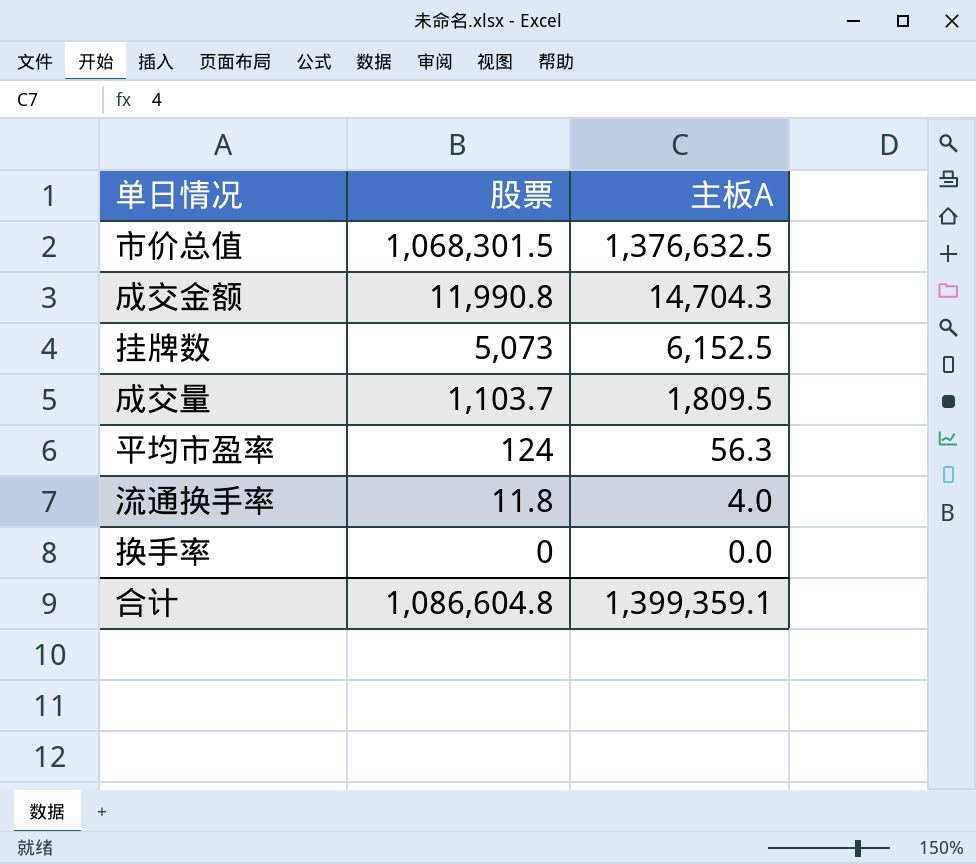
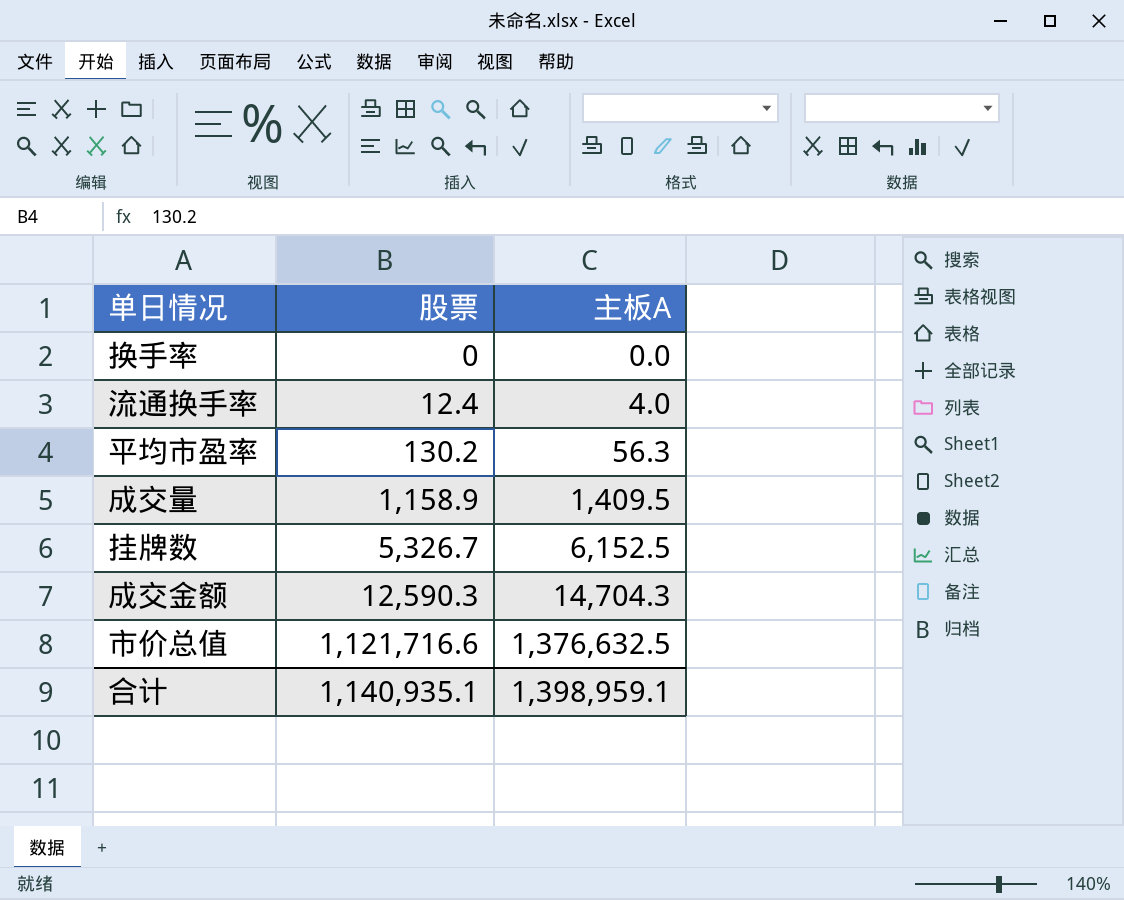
row order: 股票 descending -> 股票 ascending
流通换手率 | 股票: 11.8 -> 12.4
平均市盈率 | 股票: 124 -> 130.2
成交量 | 股票: 1,103.7 -> 1,158.9
成交量 | 主板A: 1,809.5 -> 1,409.5
挂牌数 | 股票: 5,073 -> 5,326.7
成交金额 | 股票: 11,990.8 -> 12,590.3
市价总值 | 股票: 1,068,301.5 -> 1,121,716.6
合计 | 股票: 1,086,604.8 -> 1,140,935.1
合计 | 主板A: 1,399,359.1 -> 1,398,959.1

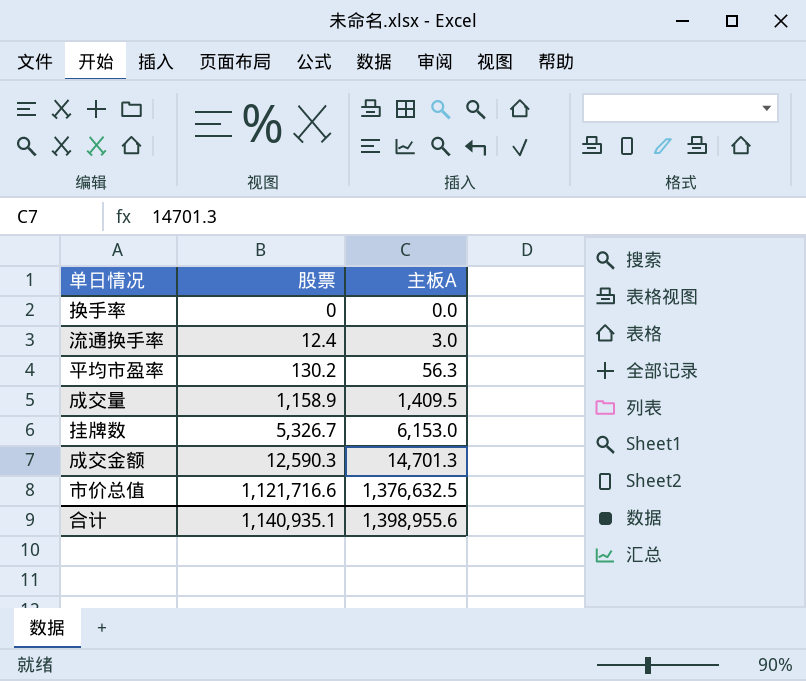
流通换手率 | 主板A: 4.0 -> 3.0
挂牌数 | 主板A: 6,152.5 -> 6,153.0
成交金额 | 主板A: 14,704.3 -> 14,701.3
合计 | 主板A: 1,398,959.1 -> 1,398,955.6

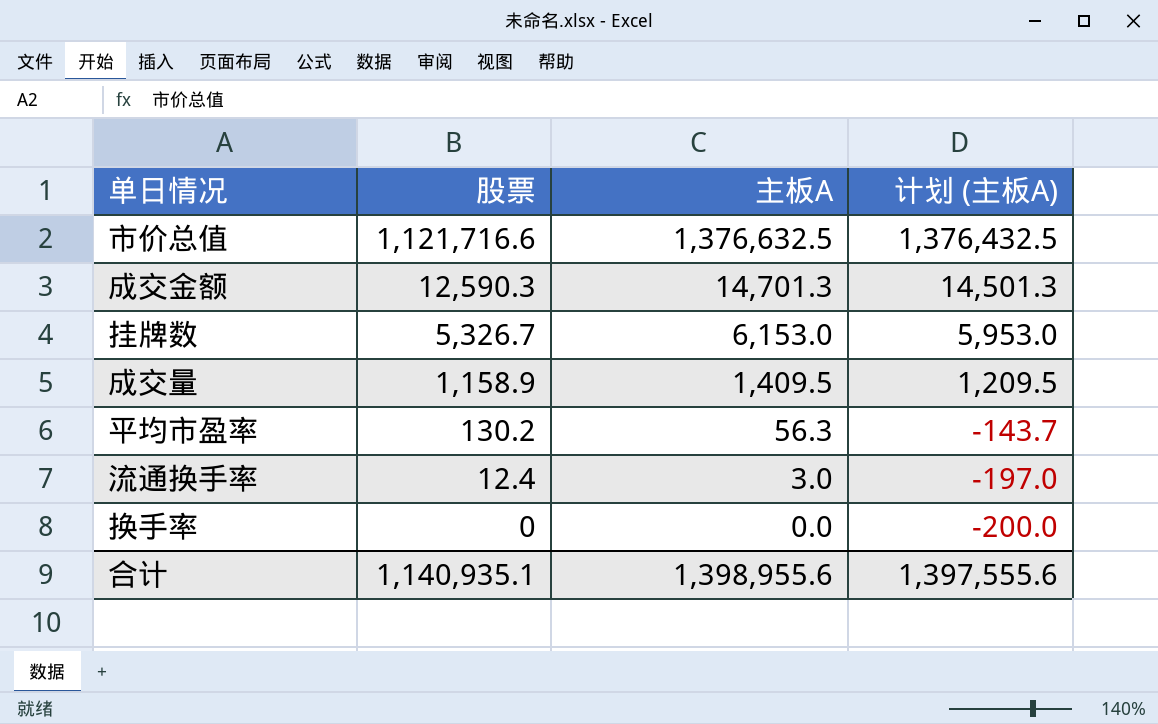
row order: 股票 ascending -> 股票 descending
column 计划 (主板A) | formula: none -> [主板A] - 200

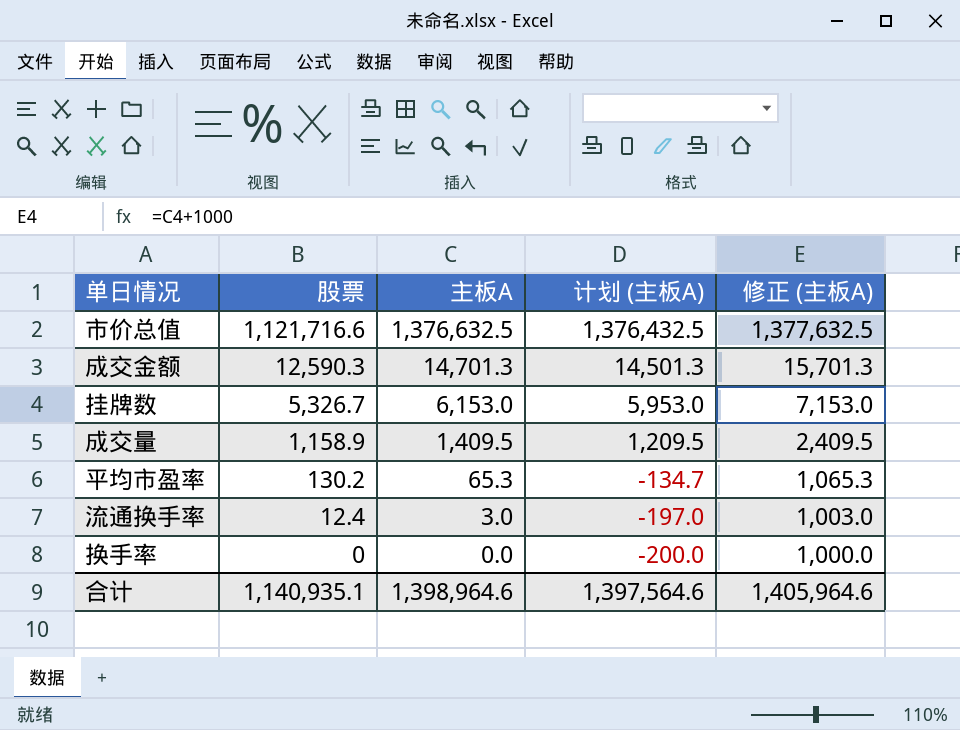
column 修正 (主板A) | formula: none -> [主板A] + 1000
平均市盈率 | 主板A: 56.3 -> 65.3
平均市盈率 | 计划 (主板A): -143.7 -> -134.7
合计 | 主板A: 1,398,955.6 -> 1,398,964.6
合计 | 计划 (主板A): 1,397,555.6 -> 1,397,564.6

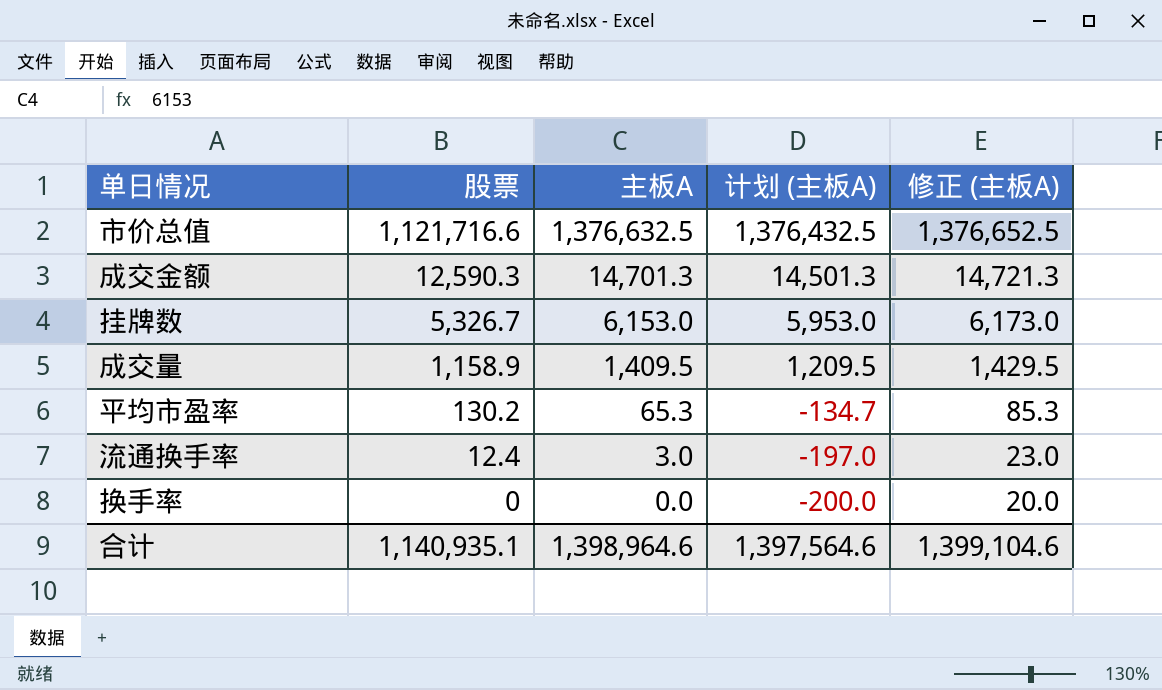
column 修正 (主板A) | formula: [主板A] + 1000 -> [主板A] + 20
合计 | 修正 (主板A): 1,405,964.6 -> 1,399,104.6

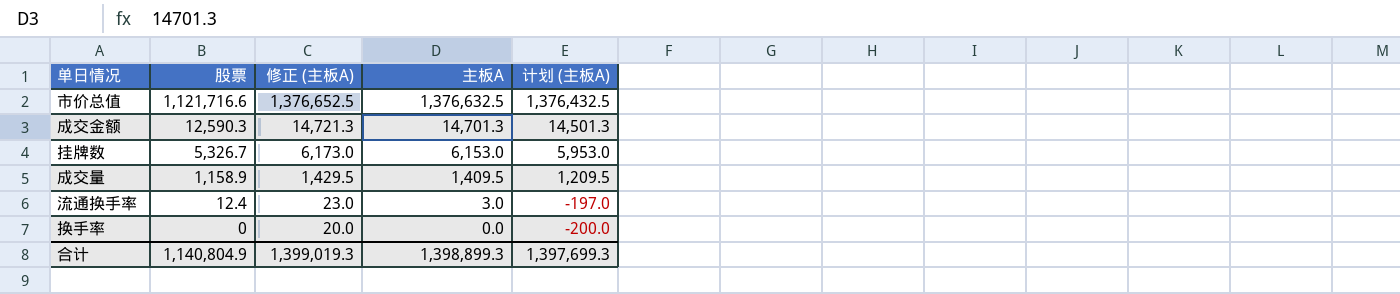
column 修正 (主板A) | position: 5 -> 3
row 平均市盈率: 130.2 | 65.3 | -134.7 | 85.3 -> none
合计 | 股票: 1,140,935.1 -> 1,140,804.9
合计 | 修正 (主板A): 1,399,104.6 -> 1,399,019.3
合计 | 主板A: 1,398,964.6 -> 1,398,899.3
合计 | 计划 (主板A): 1,397,564.6 -> 1,397,699.3

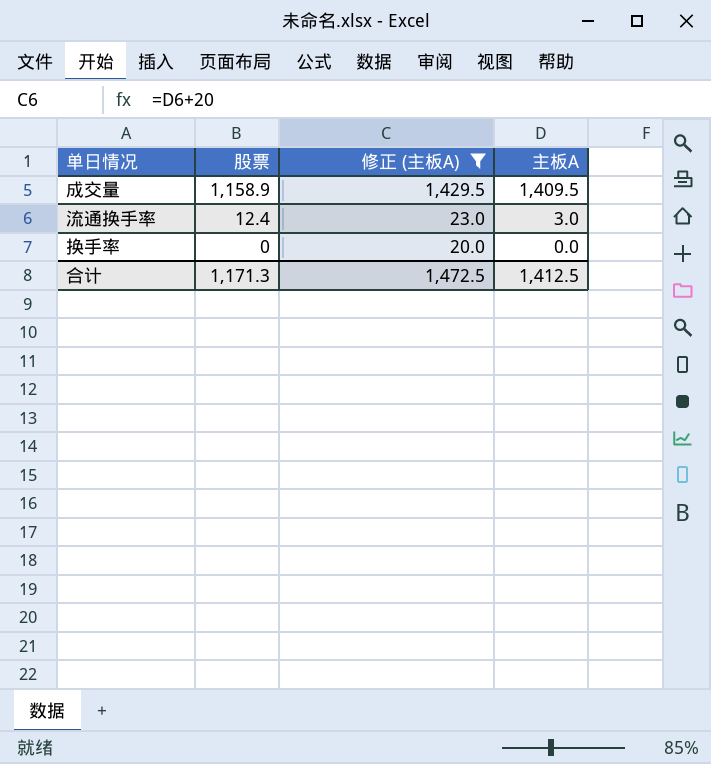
filter: none -> 修正 (主板A) <= 1,429.5
column 计划 (主板A) | formula: [主板A] - 200 -> none
合计 | 股票: 1,140,804.9 -> 1,171.3
合计 | 修正 (主板A): 1,399,019.3 -> 1,472.5
合计 | 主板A: 1,398,899.3 -> 1,412.5

